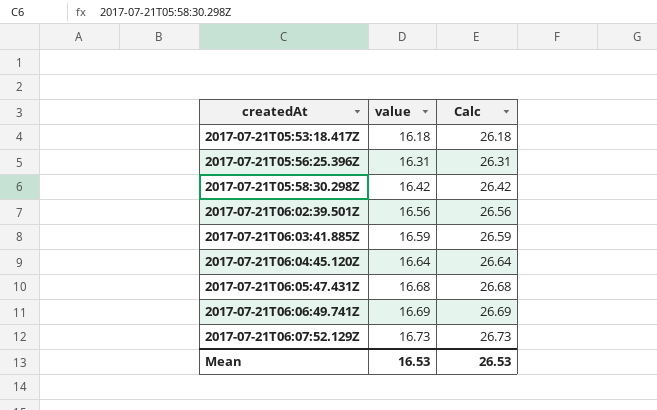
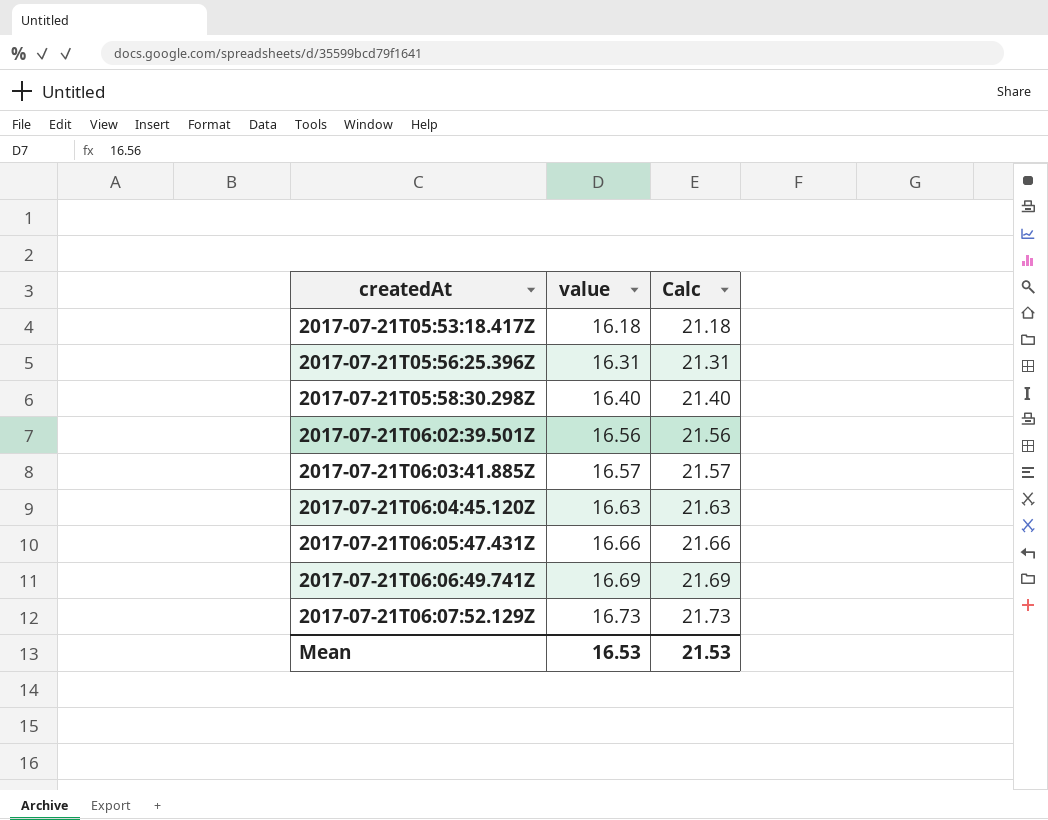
column Calc | formula: [value] + 10 -> [value] + 5
2017-07-21T05:58:30.298Z | value: 16.42 -> 16.40
2017-07-21T06:03:41.885Z | value: 16.59 -> 16.57
2017-07-21T06:04:45.120Z | value: 16.64 -> 16.63
2017-07-21T06:05:47.431Z | value: 16.68 -> 16.66
Mean | Calc: 26.53 -> 21.53

